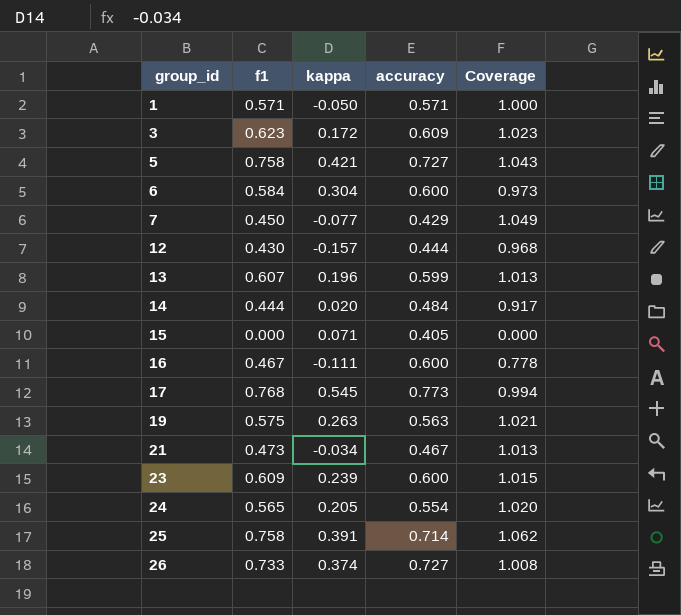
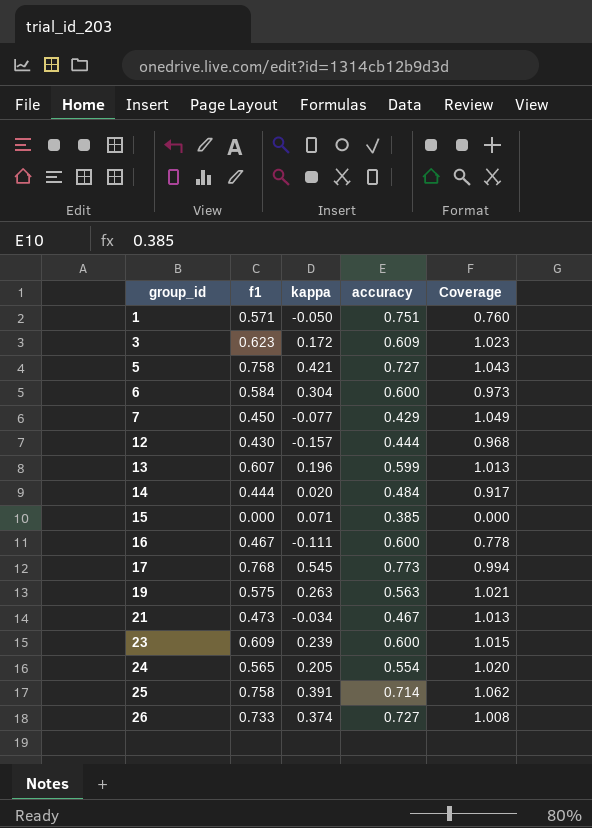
1 | accuracy: 0.571 -> 0.751
1 | Coverage: 1.000 -> 0.760
15 | accuracy: 0.405 -> 0.385

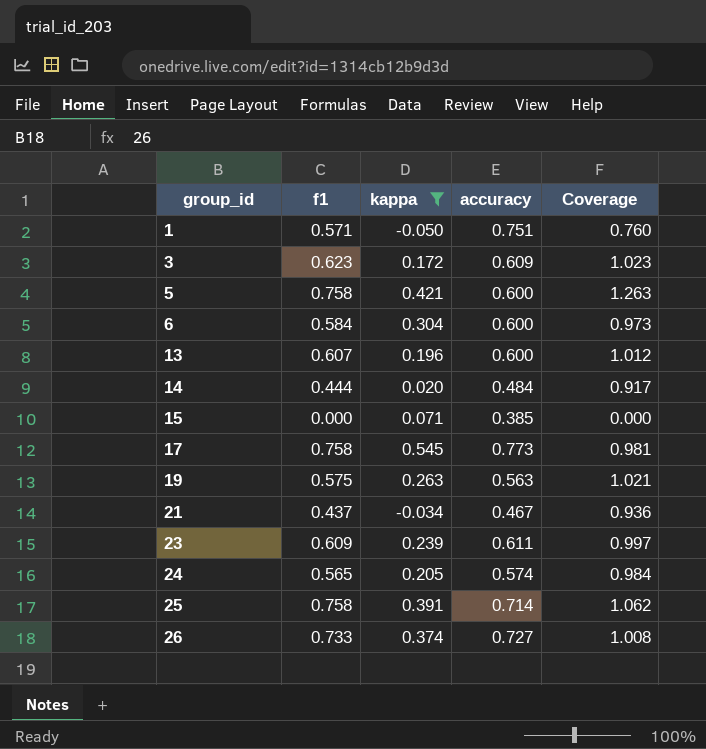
filter: none -> kappa >= -0.050
5 | accuracy: 0.727 -> 0.600
5 | Coverage: 1.043 -> 1.263
13 | accuracy: 0.599 -> 0.600
13 | Coverage: 1.013 -> 1.012
17 | f1: 0.768 -> 0.758
17 | Coverage: 0.994 -> 0.981
21 | f1: 0.473 -> 0.437
21 | Coverage: 1.013 -> 0.936
23 | accuracy: 0.600 -> 0.611
23 | Coverage: 1.015 -> 0.997
24 | accuracy: 0.554 -> 0.574
24 | Coverage: 1.020 -> 0.984

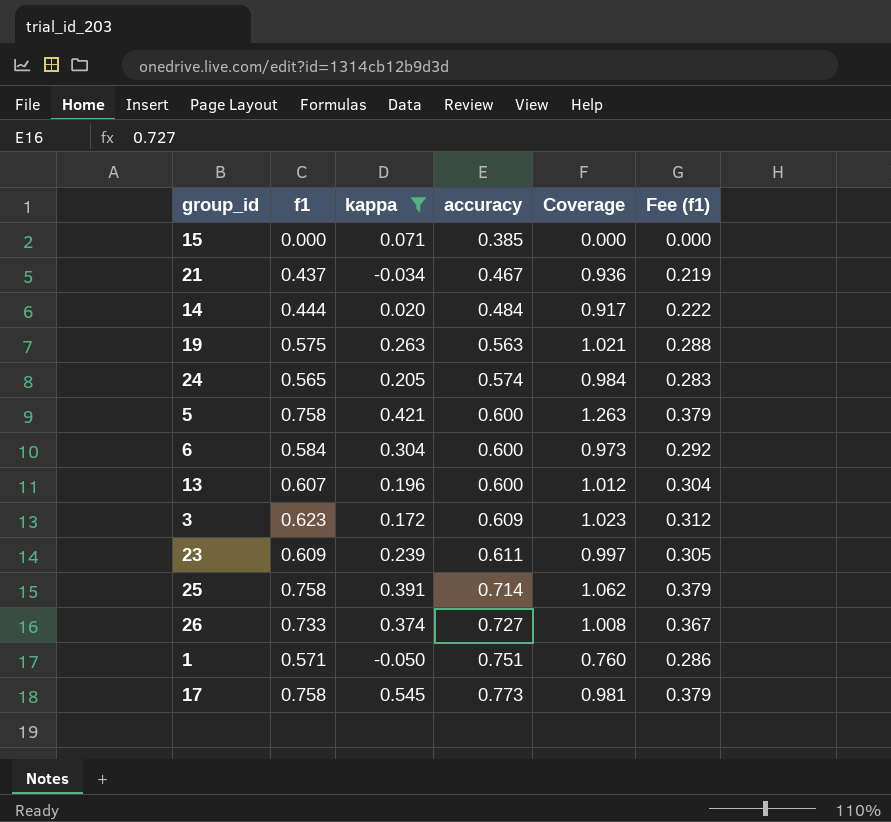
row order: group_id ascending -> accuracy ascending
column Fee (f1) | formula: none -> [f1] * 0.5

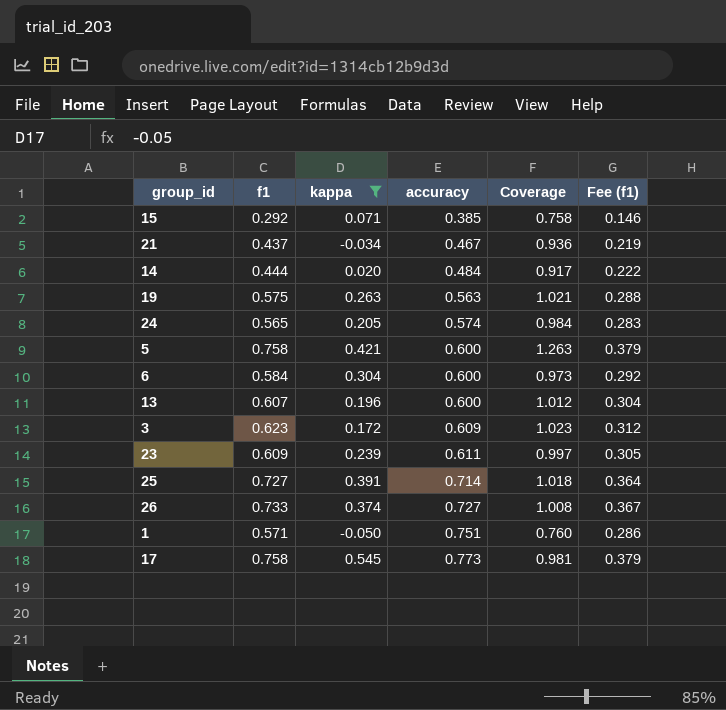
15 | f1: 0.000 -> 0.292
15 | Coverage: 0.000 -> 0.758
15 | Fee (f1): 0.000 -> 0.146
25 | f1: 0.758 -> 0.727
25 | Coverage: 1.062 -> 1.018
25 | Fee (f1): 0.379 -> 0.364

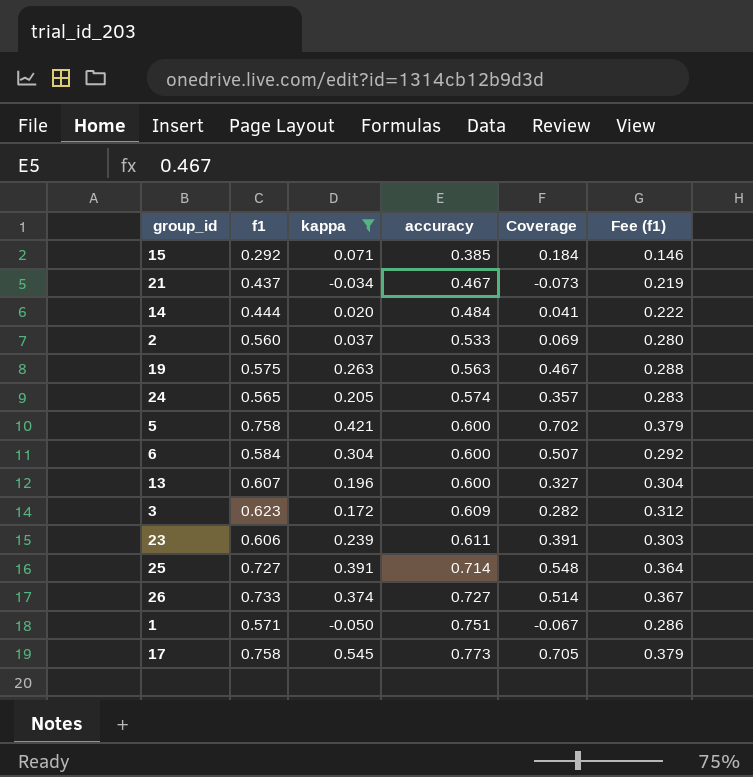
column Coverage | formula: [f1] / [accuracy] -> [kappa] / [accuracy]
row 2: none -> 0.560 | 0.037 | 0.533 | 0.069 | 0.280
23 | f1: 0.609 -> 0.606
23 | Fee (f1): 0.305 -> 0.303

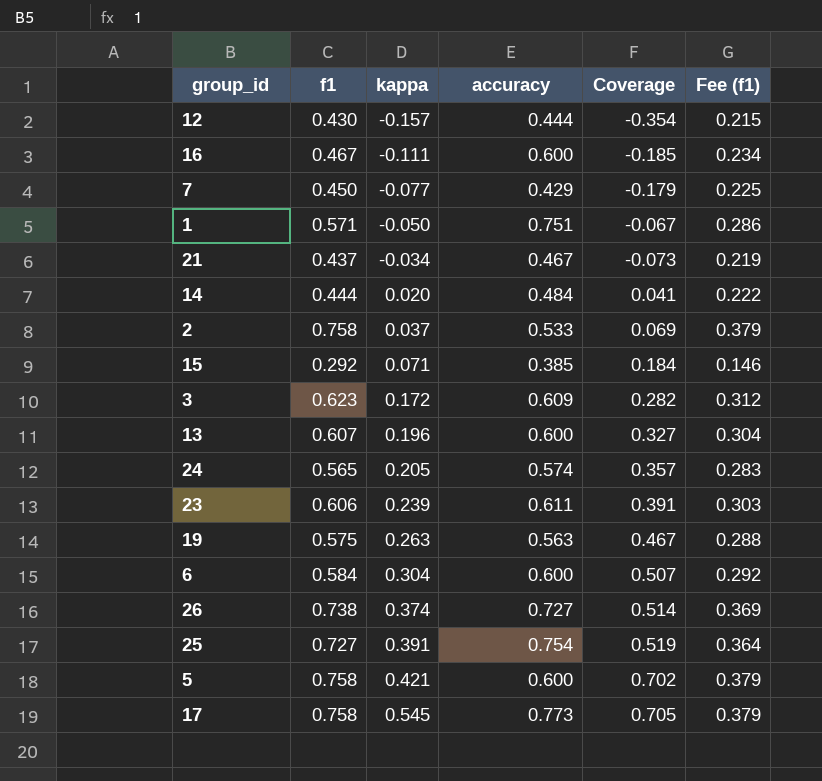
filter: kappa >= -0.050 -> none
row order: accuracy ascending -> kappa ascending
2 | f1: 0.560 -> 0.758
2 | Fee (f1): 0.280 -> 0.379
26 | f1: 0.733 -> 0.738
26 | Fee (f1): 0.367 -> 0.369
25 | accuracy: 0.714 -> 0.754
25 | Coverage: 0.548 -> 0.519

